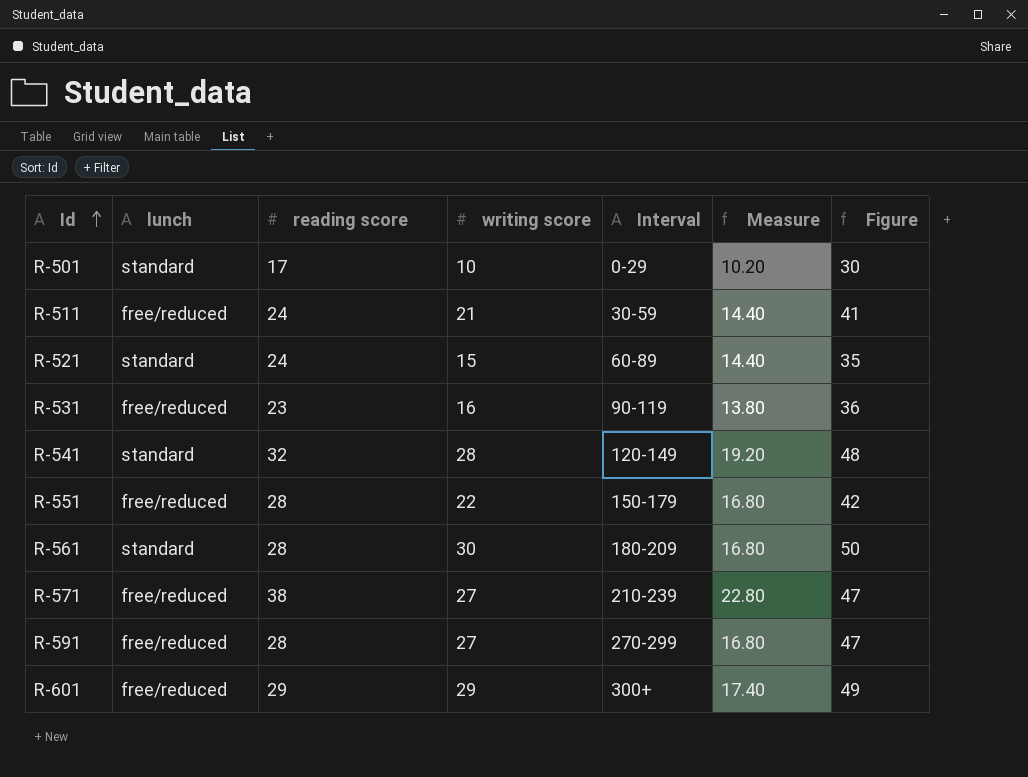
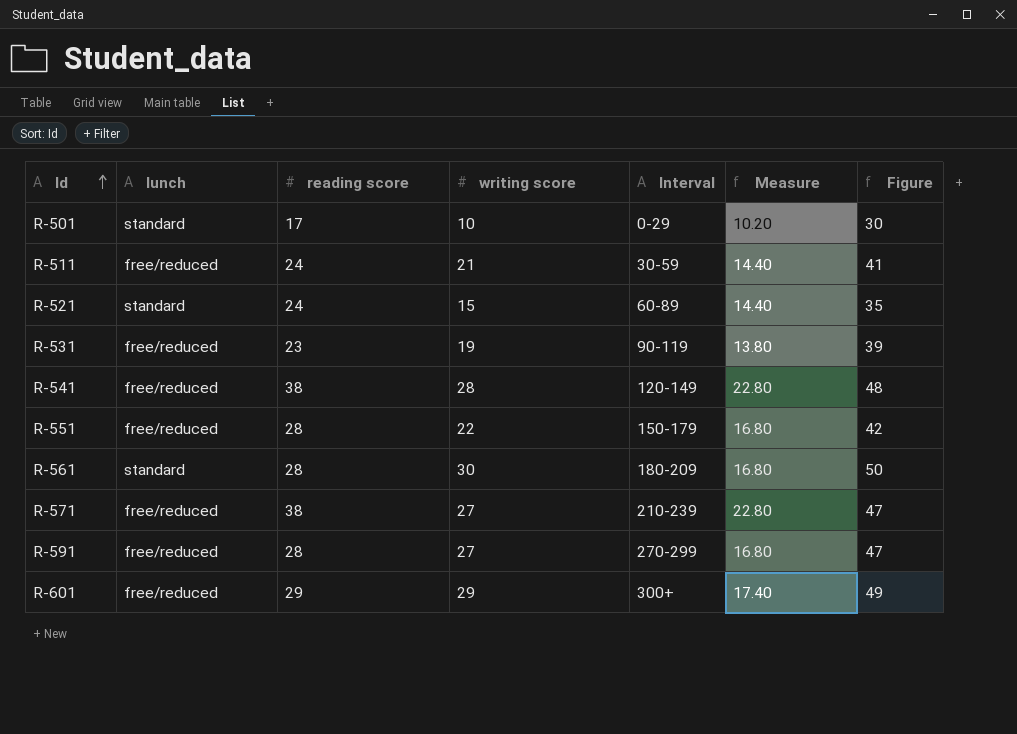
R-531 | writing score: 16 -> 19
R-531 | Figure: 36 -> 39
R-541 | lunch: standard -> free/reduced
R-541 | reading score: 32 -> 38
R-541 | Measure: 19.20 -> 22.80

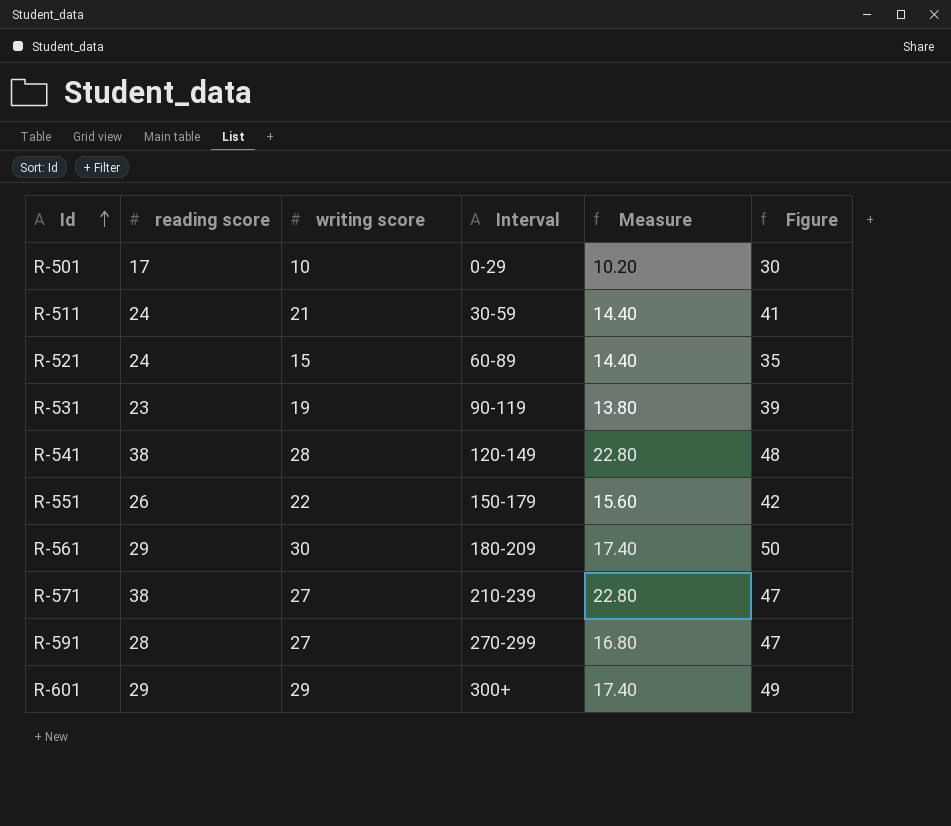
column lunch | position: 2 -> none
R-551 | reading score: 28 -> 26
R-551 | Measure: 16.80 -> 15.60
R-561 | reading score: 28 -> 29
R-561 | Measure: 16.80 -> 17.40

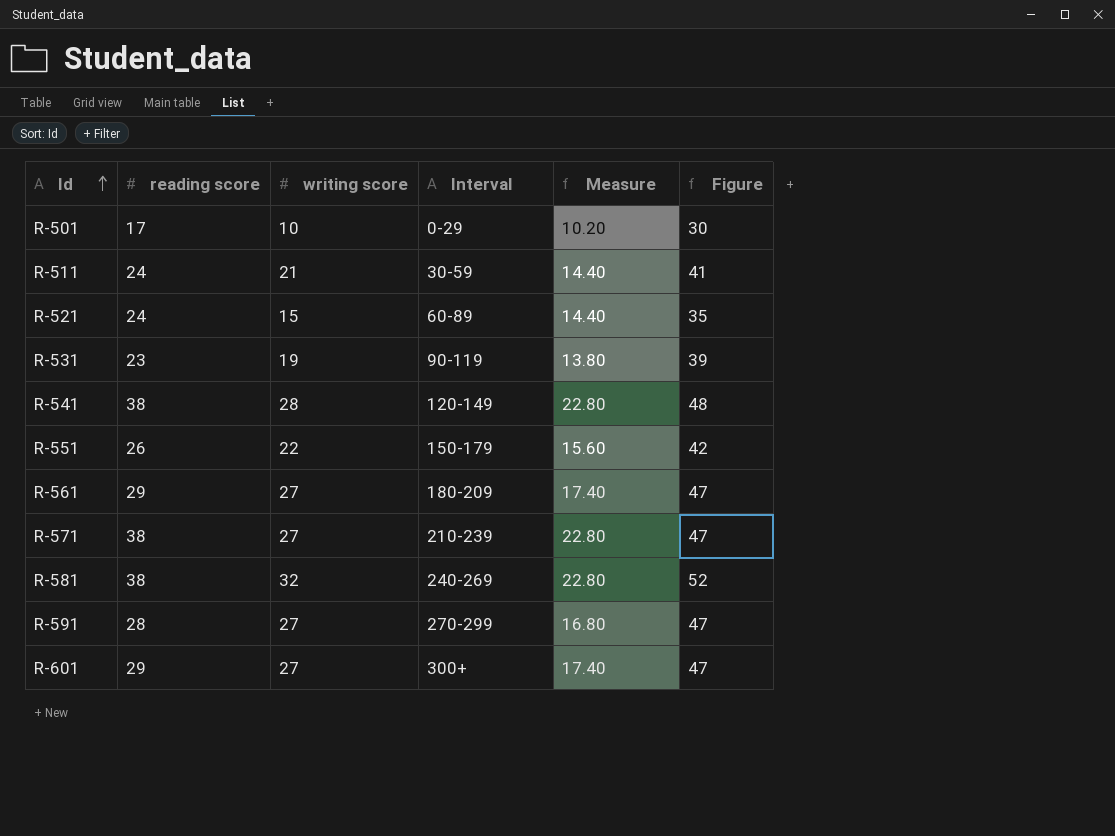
R-561 | writing score: 30 -> 27
R-561 | Figure: 50 -> 47
row R-581: none -> 38 | 32 | 240-269 | 22.80 | 52
R-601 | writing score: 29 -> 27
R-601 | Figure: 49 -> 47

